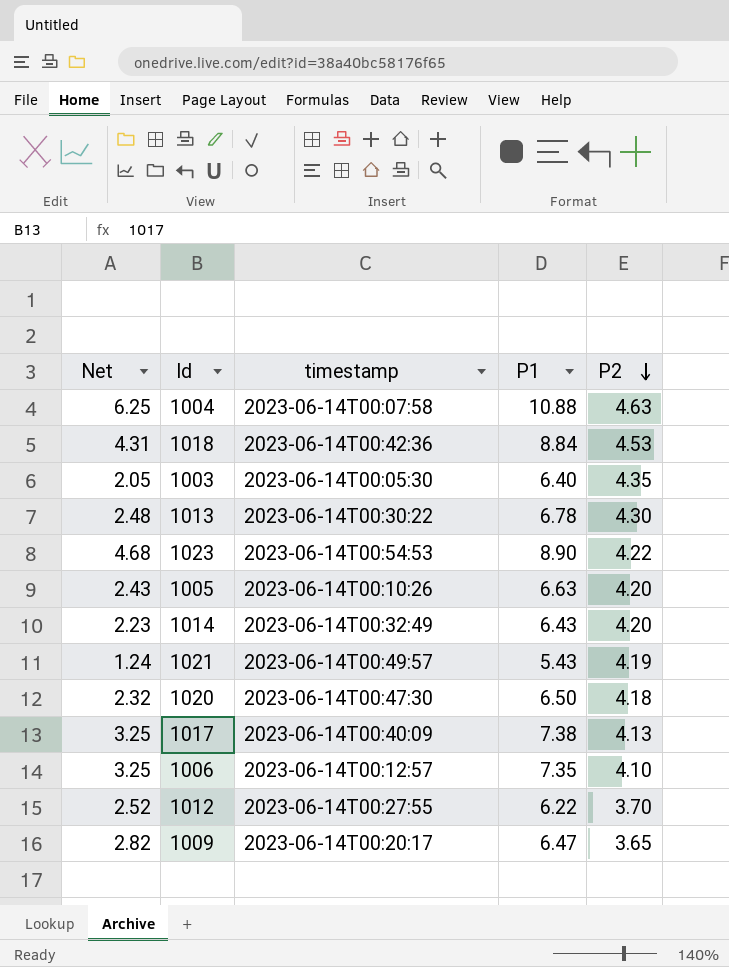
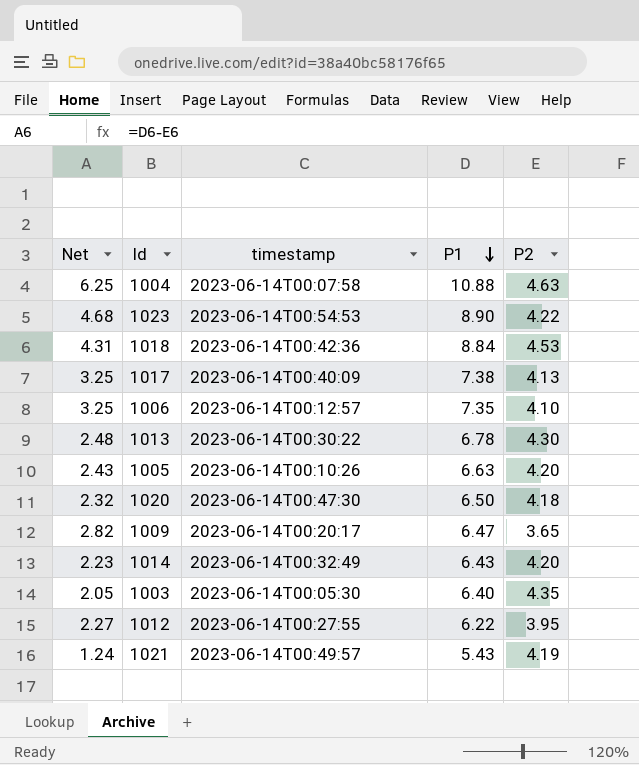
row order: P2 descending -> P1 descending
1012 | Net: 2.52 -> 2.27
1012 | P2: 3.70 -> 3.95

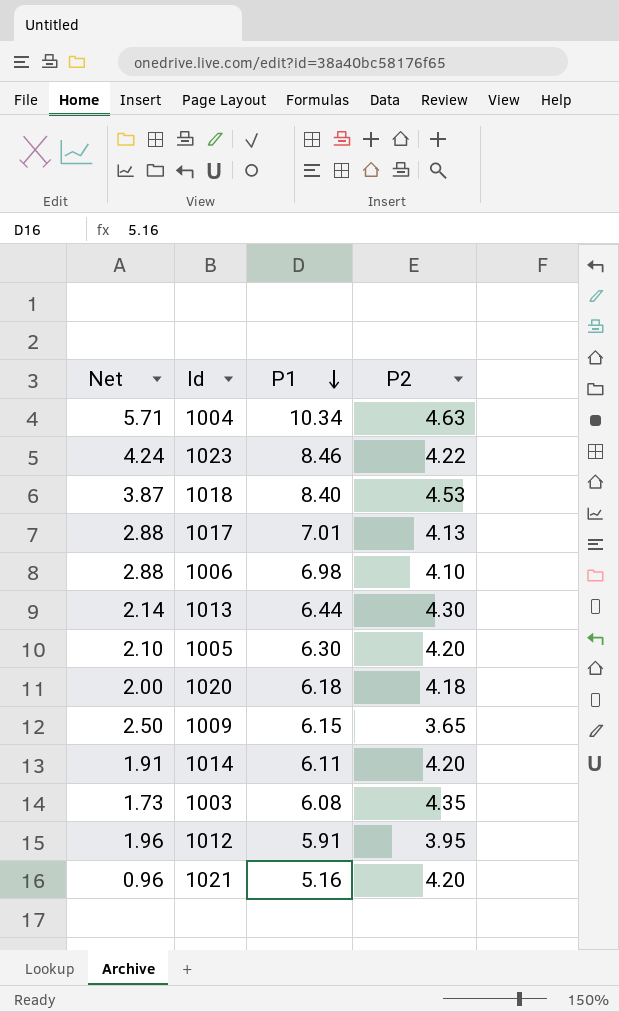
column timestamp | position: 3 -> none
1004 | Net: 6.25 -> 5.71
1004 | P1: 10.88 -> 10.34
1023 | Net: 4.68 -> 4.24
1023 | P1: 8.90 -> 8.46
1018 | Net: 4.31 -> 3.87
1018 | P1: 8.84 -> 8.40
1017 | Net: 3.25 -> 2.88
1017 | P1: 7.38 -> 7.01
1006 | Net: 3.25 -> 2.88
1006 | P1: 7.35 -> 6.98
1013 | Net: 2.48 -> 2.14
1013 | P1: 6.78 -> 6.44
1005 | Net: 2.43 -> 2.10
1005 | P1: 6.63 -> 6.30
1020 | Net: 2.32 -> 2.00
1020 | P1: 6.50 -> 6.18
1009 | Net: 2.82 -> 2.50
1009 | P1: 6.47 -> 6.15
1014 | Net: 2.23 -> 1.91
1014 | P1: 6.43 -> 6.11
1003 | Net: 2.05 -> 1.73
1003 | P1: 6.40 -> 6.08
1012 | Net: 2.27 -> 1.96
1012 | P1: 6.22 -> 5.91
1021 | Net: 1.24 -> 0.96
1021 | P1: 5.43 -> 5.16
1021 | P2: 4.19 -> 4.20

